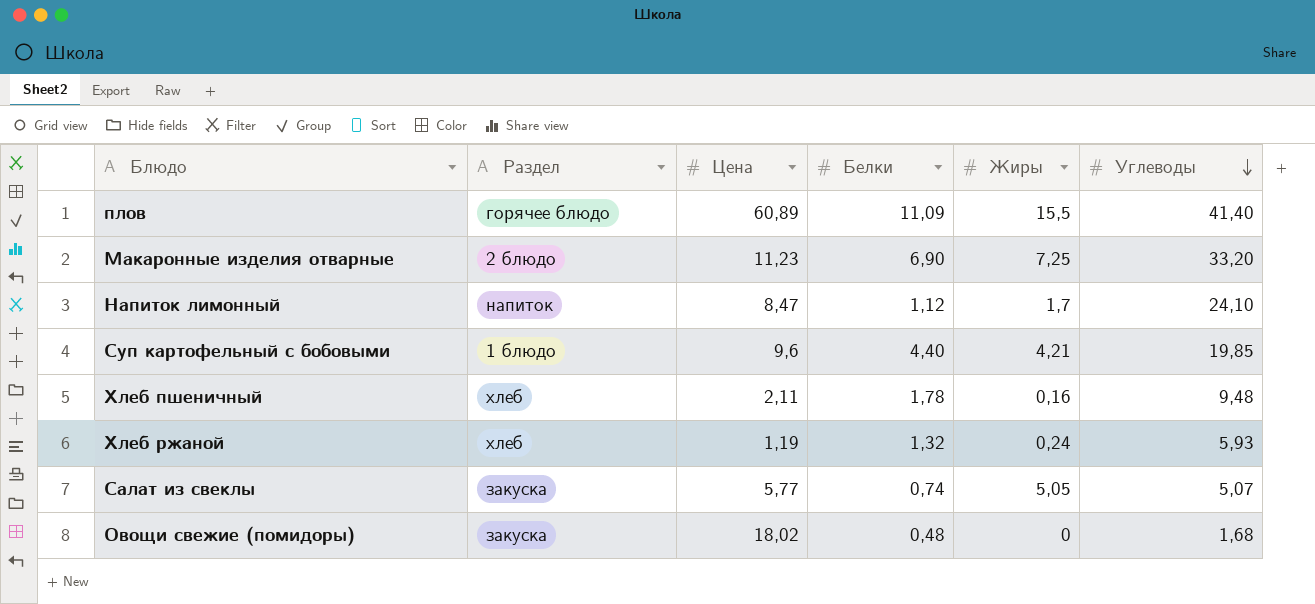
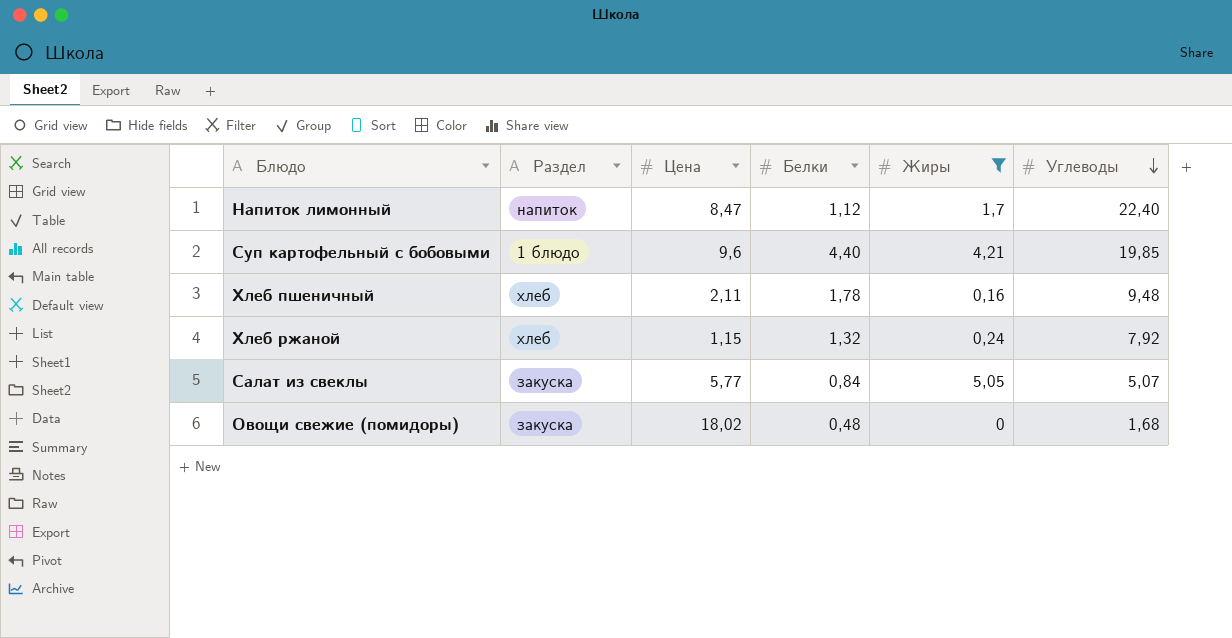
filter: none -> Жиры <= 5,05
Напиток лимонный | Углеводы: 24,10 -> 22,40
Хлеб ржаной | Цена: 1,19 -> 1,15
Хлеб ржаной | Углеводы: 5,93 -> 7,92
Салат из свеклы | Белки: 0,74 -> 0,84

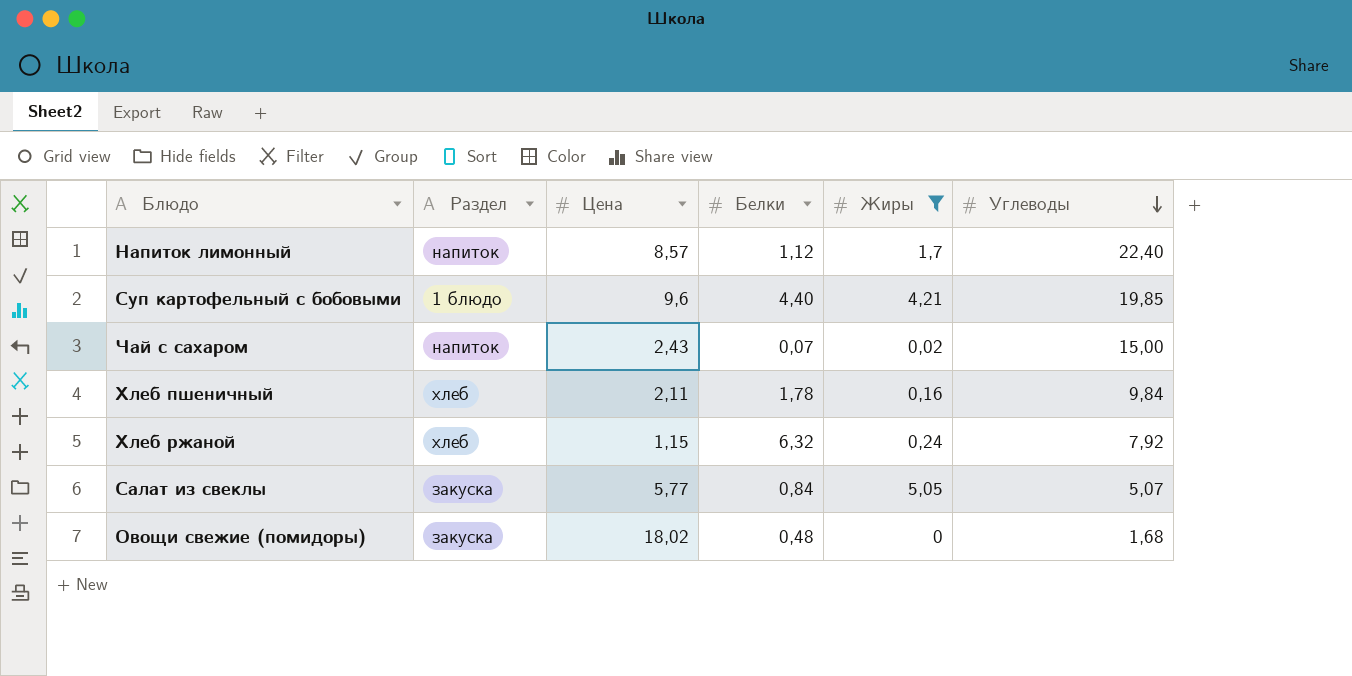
Напиток лимонный | Цена: 8,47 -> 8,57
row Чай с сахаром: none -> напиток | 2,43 | 0,07 | 0,02 | 15,00
Хлеб пшеничный | Углеводы: 9,48 -> 9,84
Хлеб ржаной | Белки: 1,32 -> 6,32

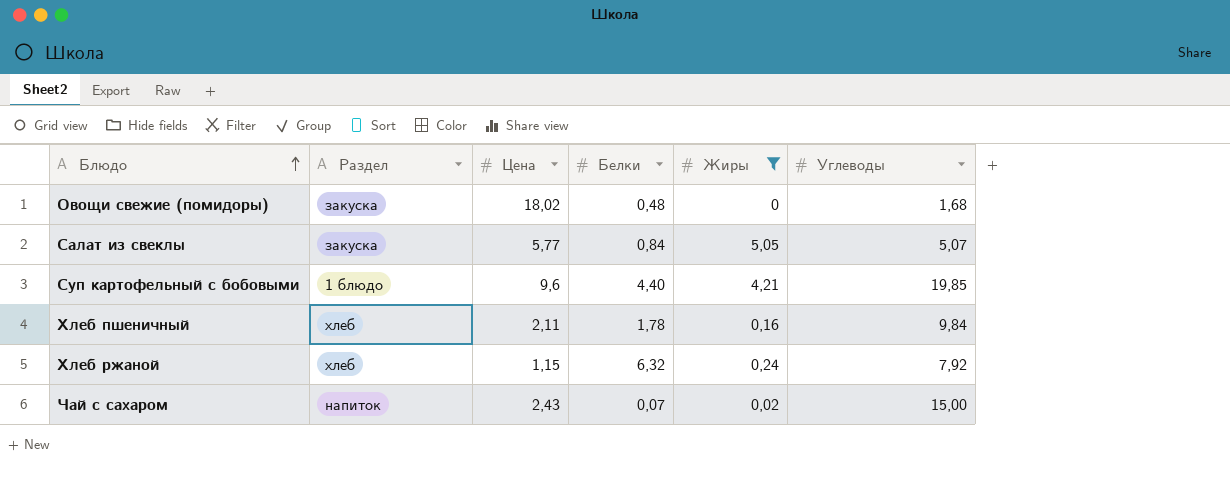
row order: Углеводы descending -> Блюдо ascending
row Напиток лимонный: напиток | 8,57 | 1,12 | 1,7 | 22,40 -> none

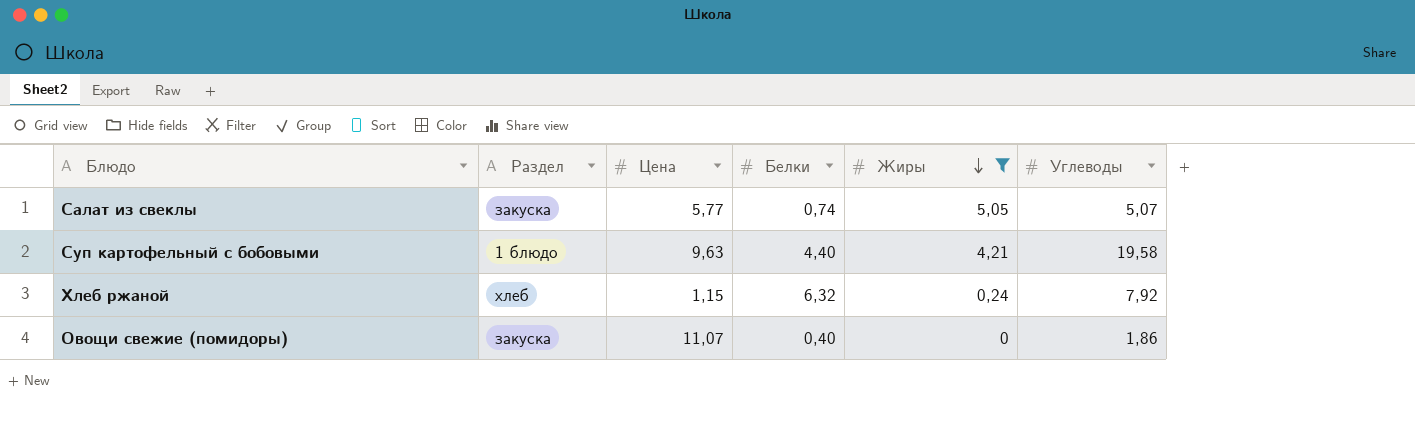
row order: Блюдо ascending -> Жиры descending
row Хлеб пшеничный: хлеб | 2,11 | 1,78 | 0,16 | 9,84 -> none
row Чай с сахаром: напиток | 2,43 | 0,07 | 0,02 | 15,00 -> none
Салат из свеклы | Белки: 0,84 -> 0,74
Суп картофельный с бобовыми | Цена: 9,6 -> 9,63
Суп картофельный с бобовыми | Углеводы: 19,85 -> 19,58
Овощи свежие (помидоры) | Цена: 18,02 -> 11,07
Овощи свежие (помидоры) | Белки: 0,48 -> 0,40
Овощи свежие (помидоры) | Углеводы: 1,68 -> 1,86

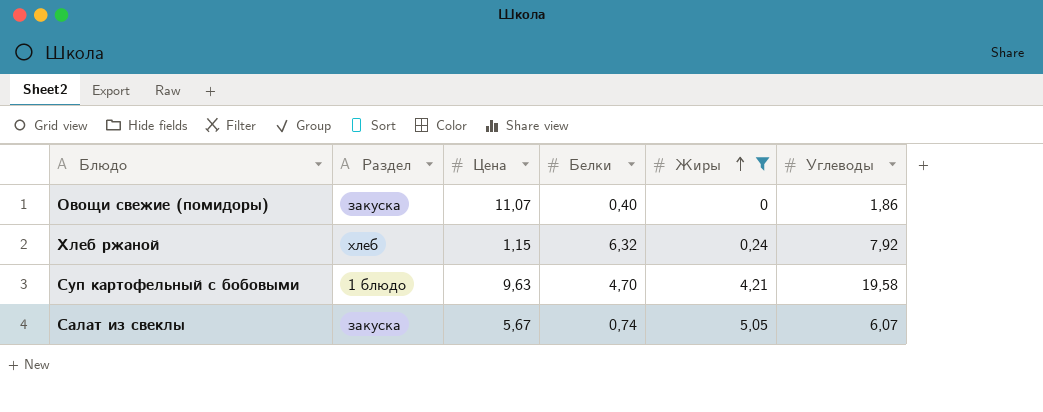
row order: Жиры descending -> Жиры ascending
Суп картофельный с бобовыми | Белки: 4,40 -> 4,70
Салат из свеклы | Цена: 5,77 -> 5,67
Салат из свеклы | Углеводы: 5,07 -> 6,07

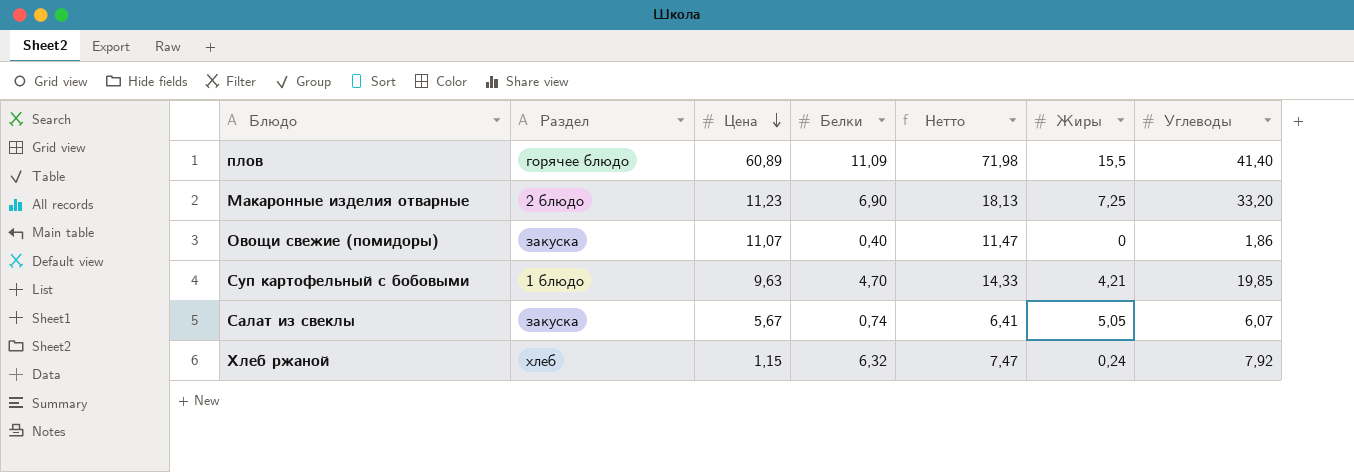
filter: Жиры <= 5,05 -> none
row order: Жиры ascending -> Цена descending
column Нетто | formula: none -> [Цена] + [Белки]
Суп картофельный с бобовыми | Углеводы: 19,58 -> 19,85

